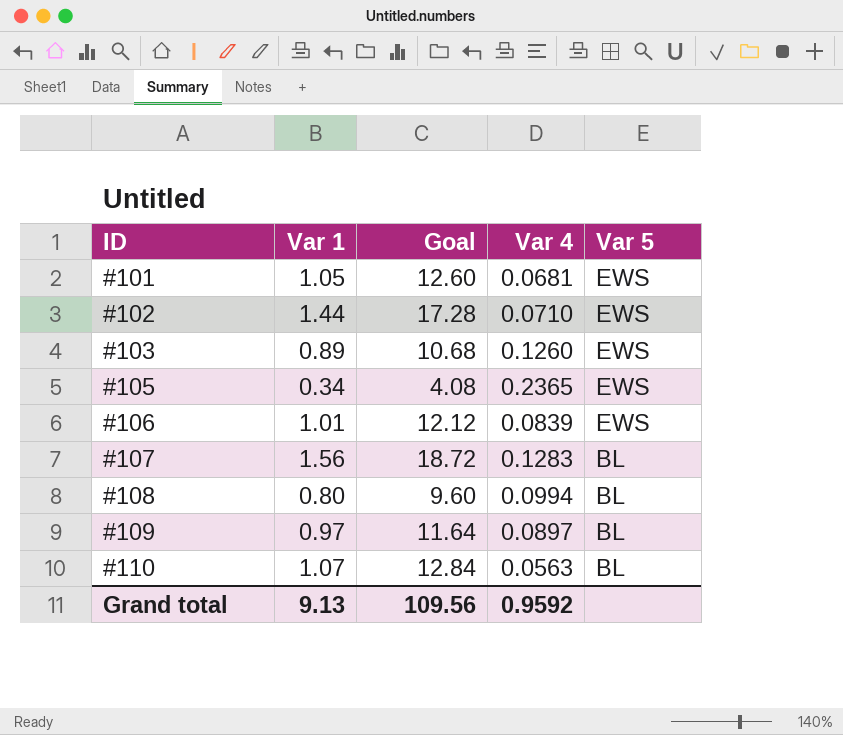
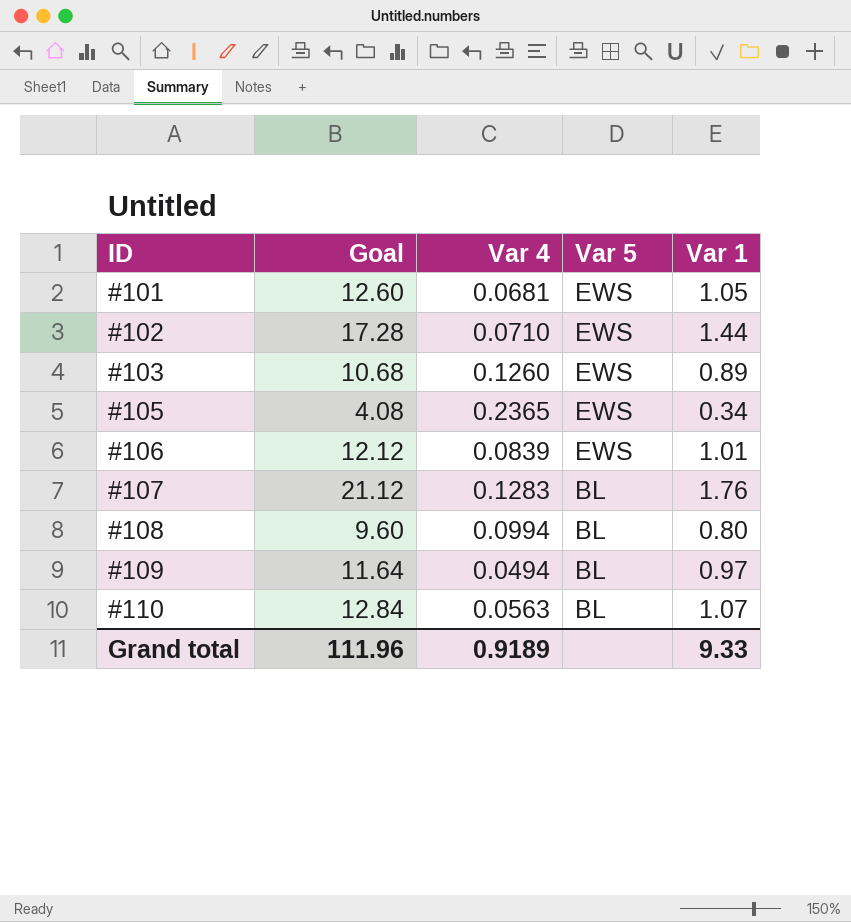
column Var 1 | position: 2 -> 5
#107 | Goal: 18.72 -> 21.12
#107 | Var 1: 1.56 -> 1.76
#109 | Var 4: 0.0897 -> 0.0494
Grand total | Goal: 109.56 -> 111.96
Grand total | Var 4: 0.9592 -> 0.9189
Grand total | Var 1: 9.13 -> 9.33

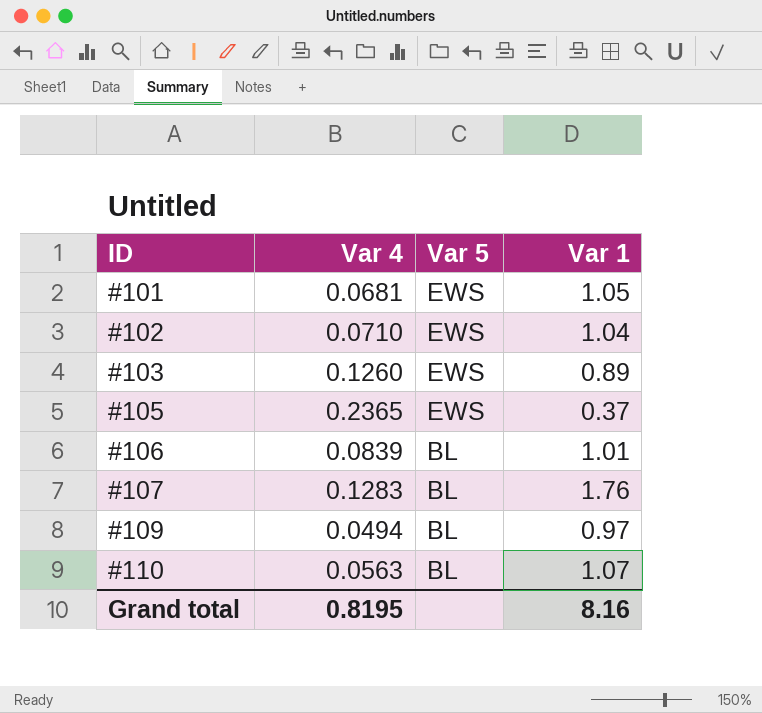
column Goal | formula: [Var 1] * 12 -> none
row #108: 9.60 | 0.0994 | BL | 0.80 -> none
#102 | Var 1: 1.44 -> 1.04
#105 | Var 1: 0.34 -> 0.37
#106 | Var 5: EWS -> BL
Grand total | Var 4: 0.9189 -> 0.8195
Grand total | Var 1: 9.33 -> 8.16

